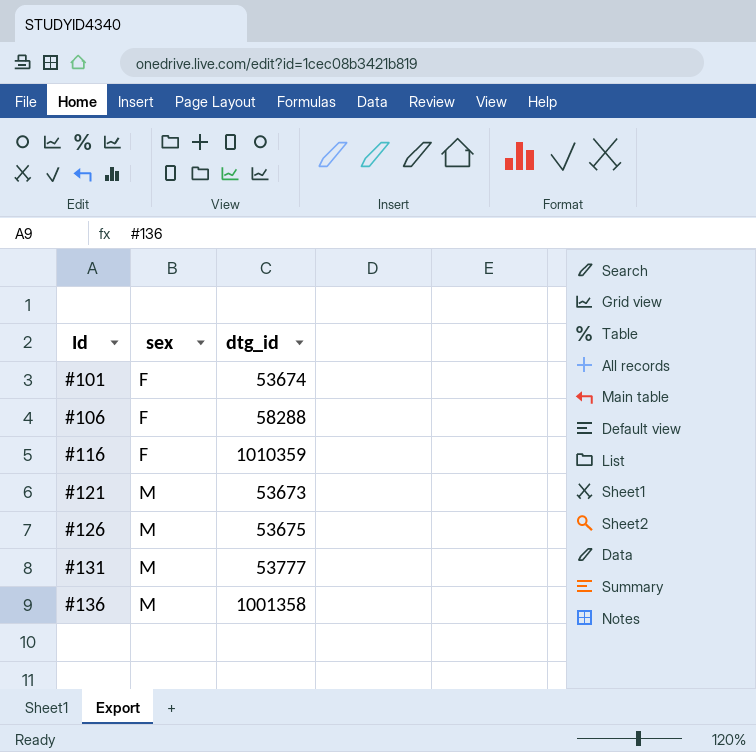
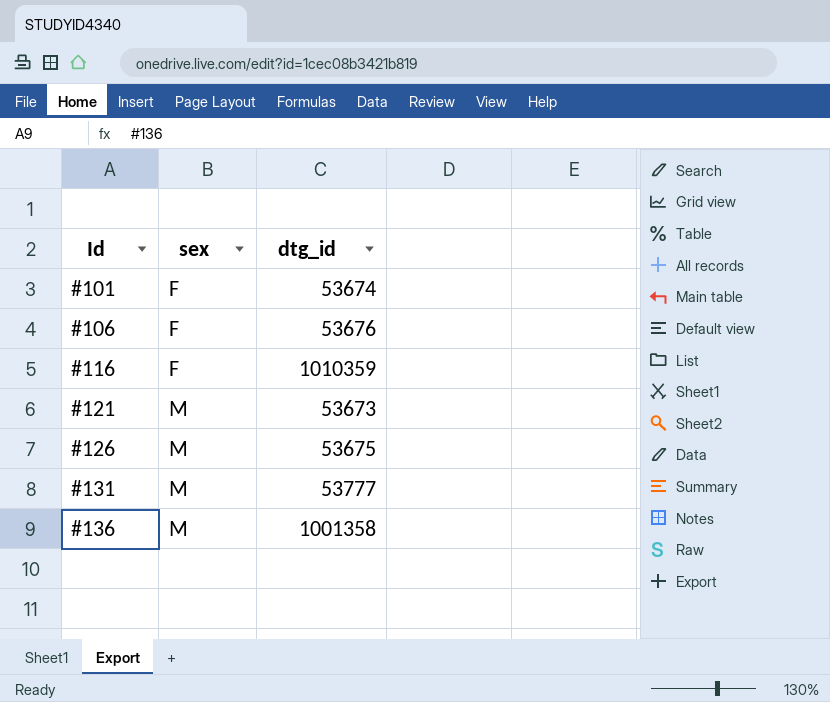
#106 | dtg_id: 58288 -> 53676

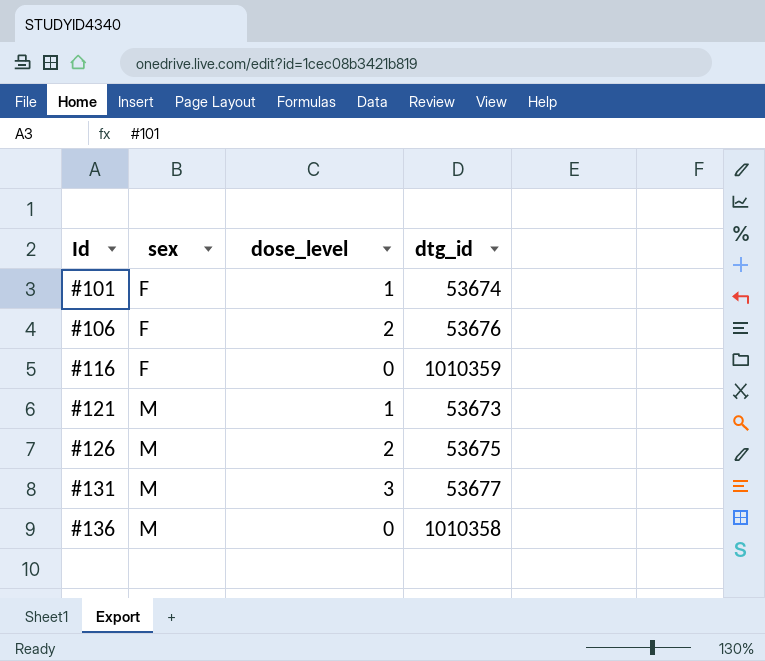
column dose_level | position: none -> 3
#131 | dtg_id: 53777 -> 53677
#136 | dtg_id: 1001358 -> 1010358

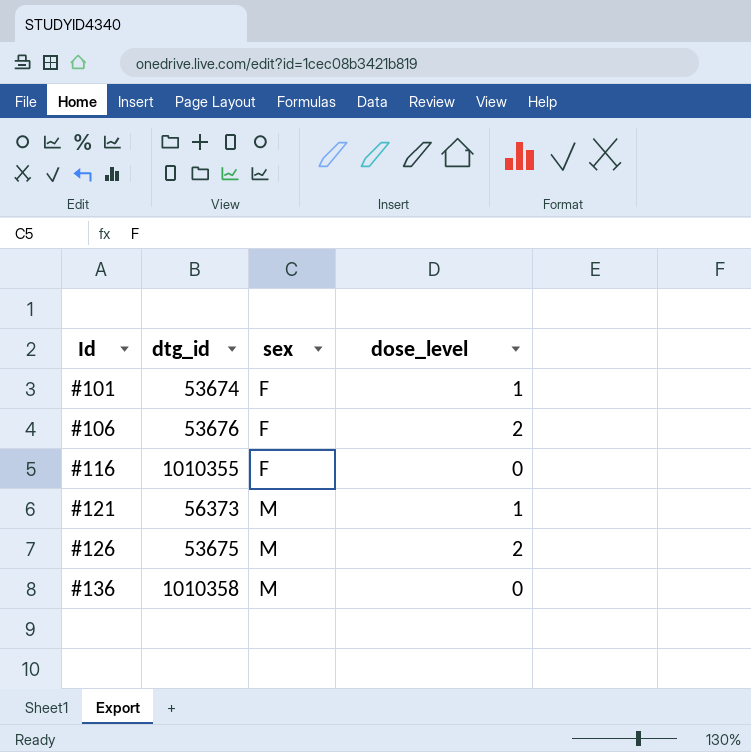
column dtg_id | position: 4 -> 2
row #131: M | 3 | 53677 -> none
#116 | dtg_id: 1010359 -> 1010355
#121 | dtg_id: 53673 -> 56373

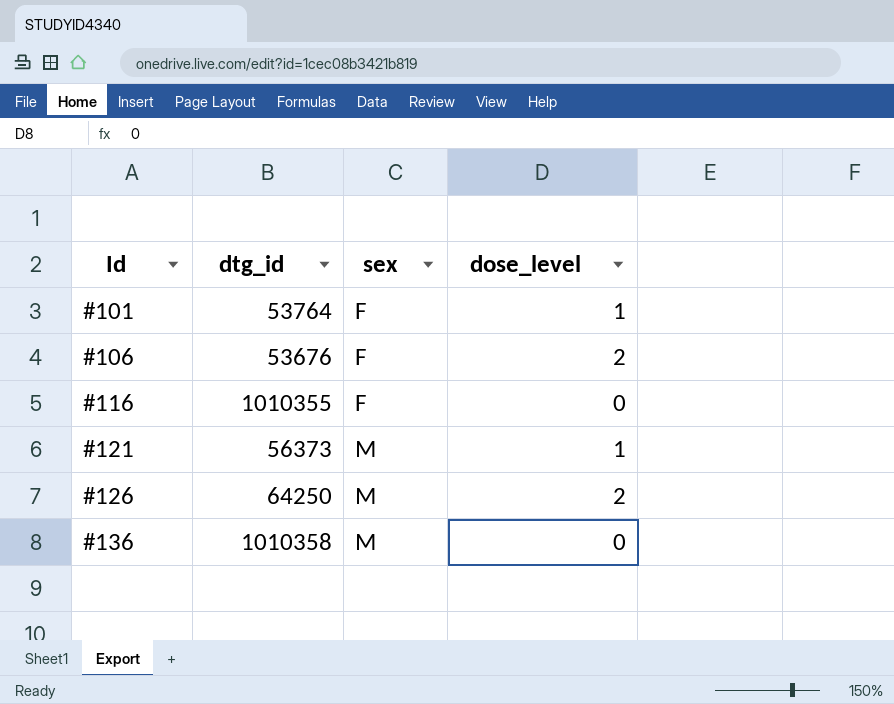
#101 | dtg_id: 53674 -> 53764
#126 | dtg_id: 53675 -> 64250

